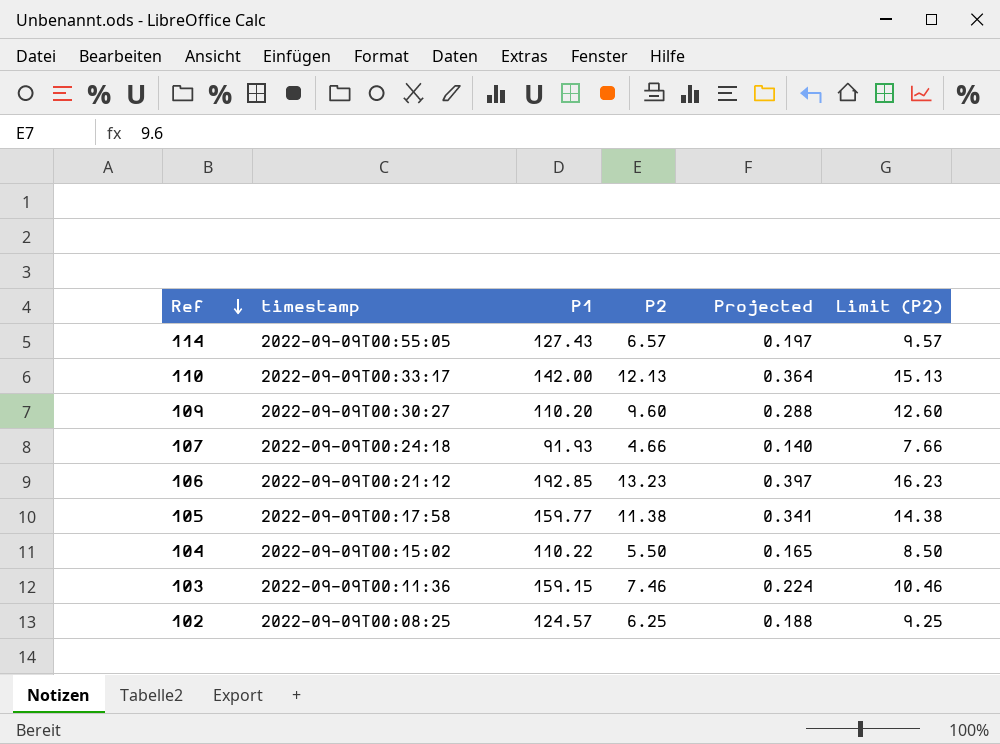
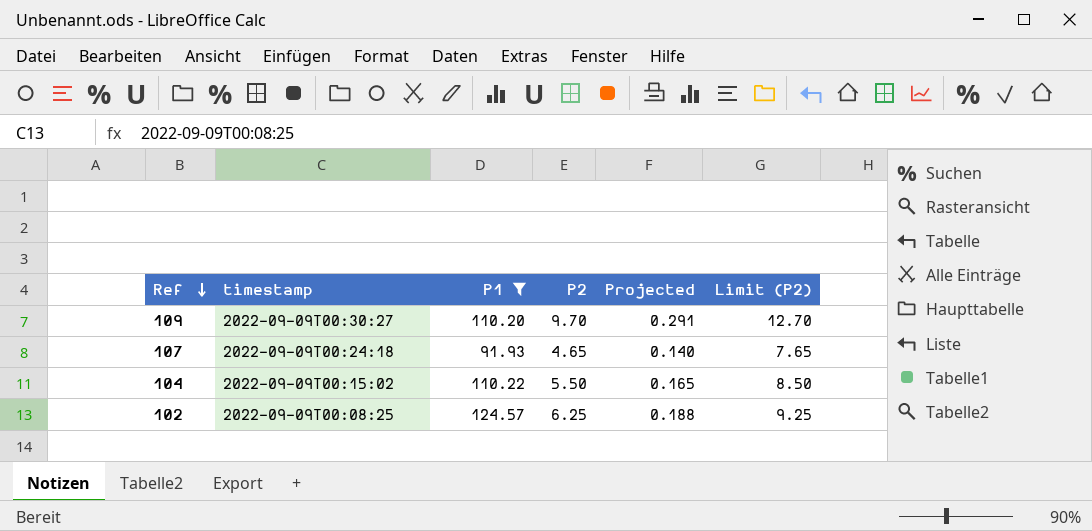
filter: none -> P1 <= 124.57
109 | P2: 9.60 -> 9.70
109 | Projected: 0.288 -> 0.291
109 | Limit (P2): 12.60 -> 12.70
107 | P2: 4.66 -> 4.65
107 | Limit (P2): 7.66 -> 7.65

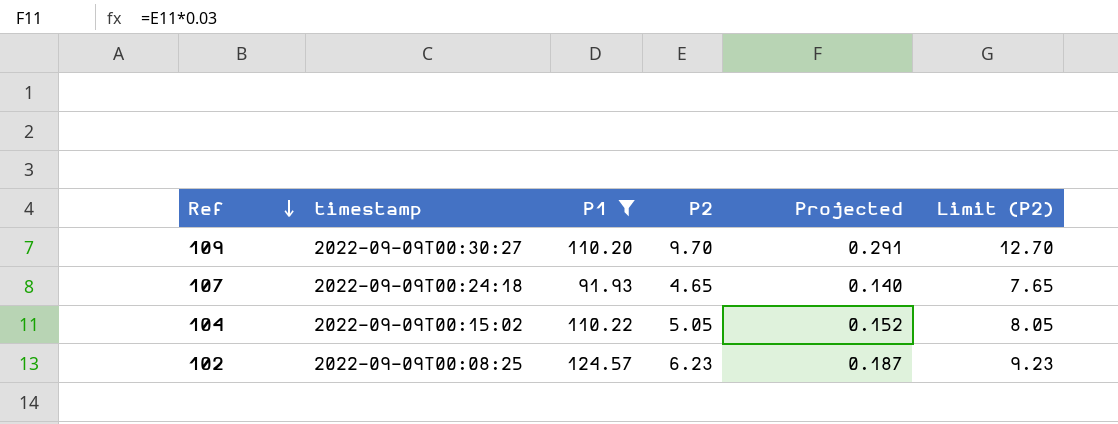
104 | P2: 5.50 -> 5.05
104 | Projected: 0.165 -> 0.152
104 | Limit (P2): 8.50 -> 8.05
102 | P2: 6.25 -> 6.23
102 | Projected: 0.188 -> 0.187
102 | Limit (P2): 9.25 -> 9.23

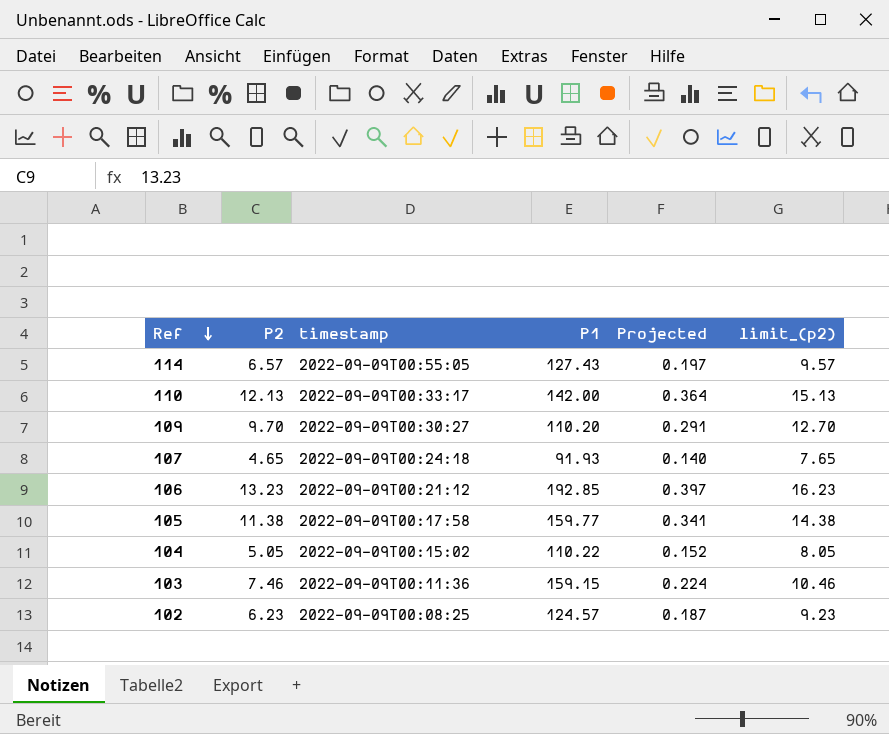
filter: P1 <= 124.57 -> none
column P2 | position: 4 -> 2
column name: Limit (P2) -> limit_(p2)

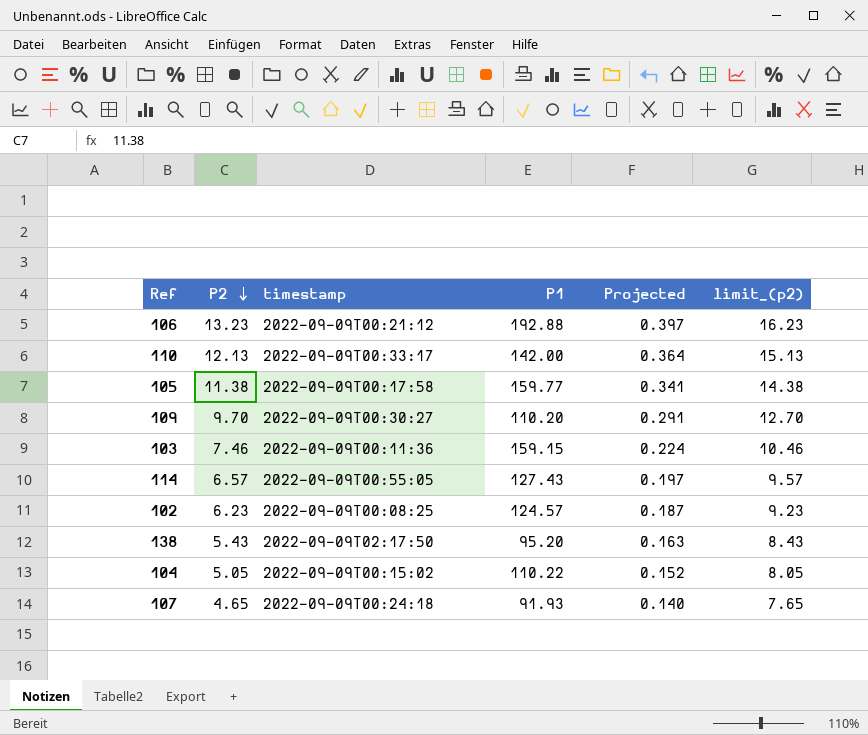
row order: Ref descending -> P2 descending
106 | P1: 192.85 -> 192.88
row 138: none -> 5.43 | 2022-09-09T02:17:50 | 95.20 | 0.163 | 8.43

